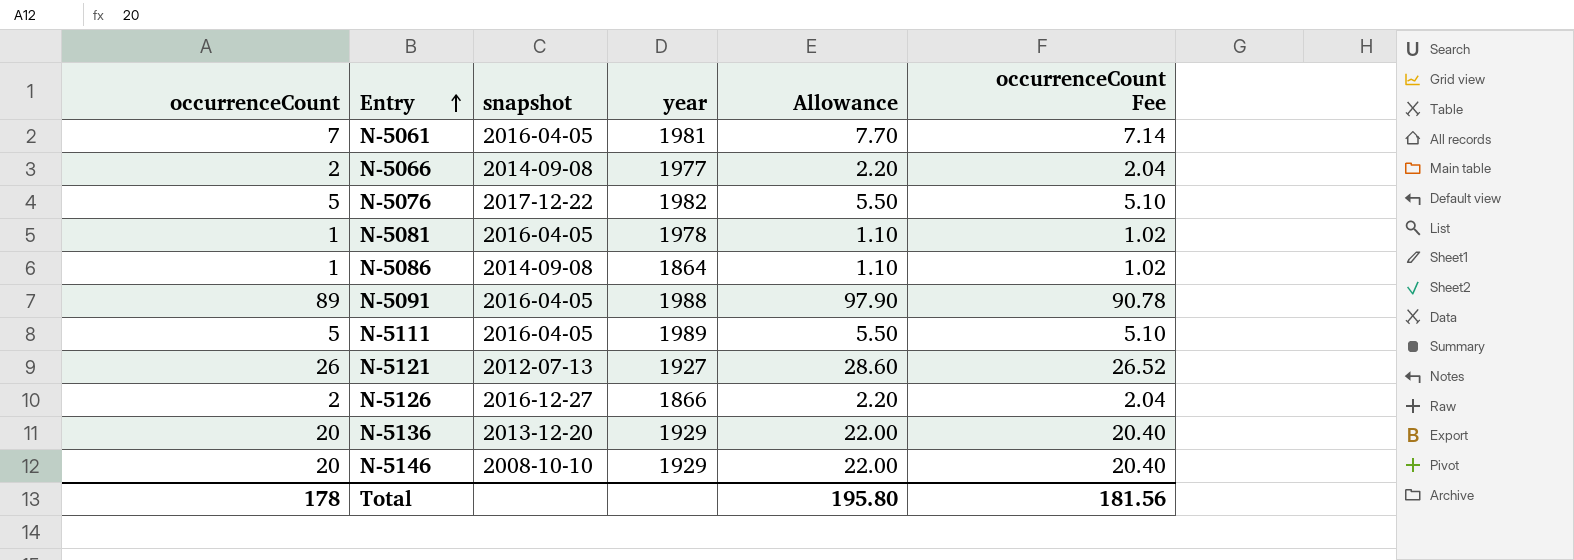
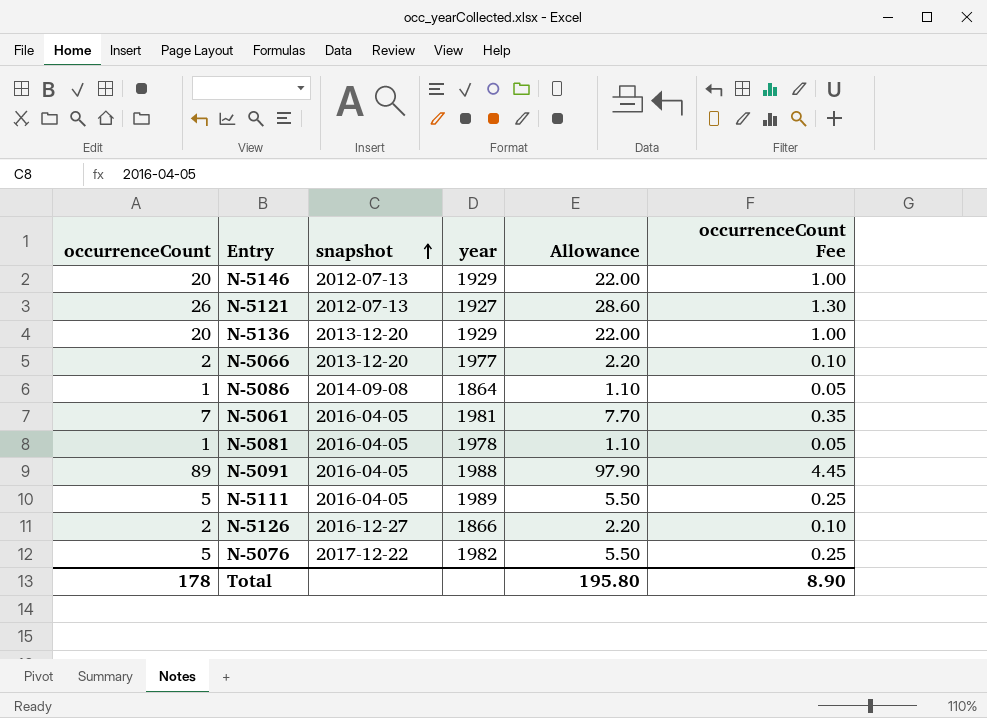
row order: Entry ascending -> snapshot ascending
column occurrenceCount Fee | formula: [occurrenceCount] * 1.02 -> [occurrenceCount] * 0.05
N-5146 | snapshot: 2008-10-10 -> 2012-07-13
N-5066 | snapshot: 2014-09-08 -> 2013-12-20
Total | occurrenceCount Fee: 181.56 -> 8.90

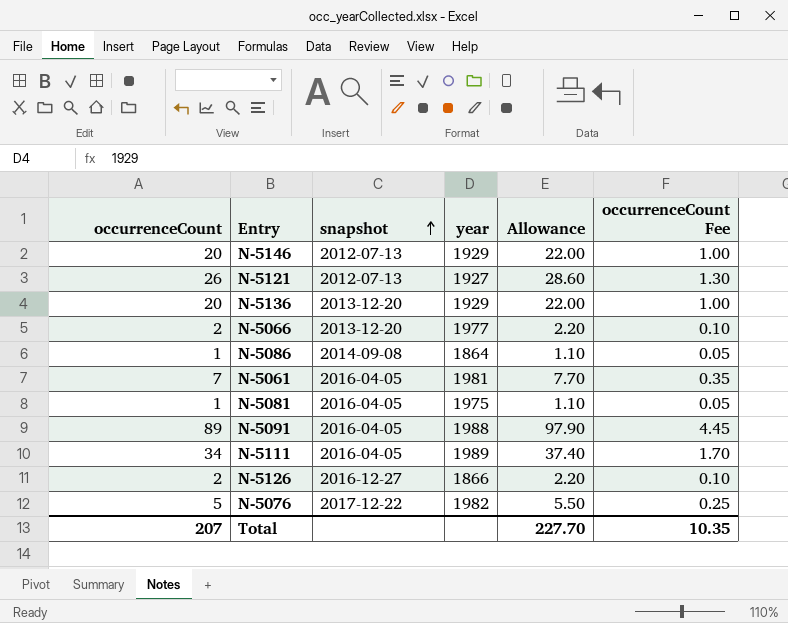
N-5081 | year: 1978 -> 1975
N-5111 | occurrenceCount: 5 -> 34
N-5111 | Allowance: 5.50 -> 37.40
N-5111 | occurrenceCount Fee: 0.25 -> 1.70
Total | occurrenceCount: 178 -> 207
Total | Allowance: 195.80 -> 227.70
Total | occurrenceCount Fee: 8.90 -> 10.35

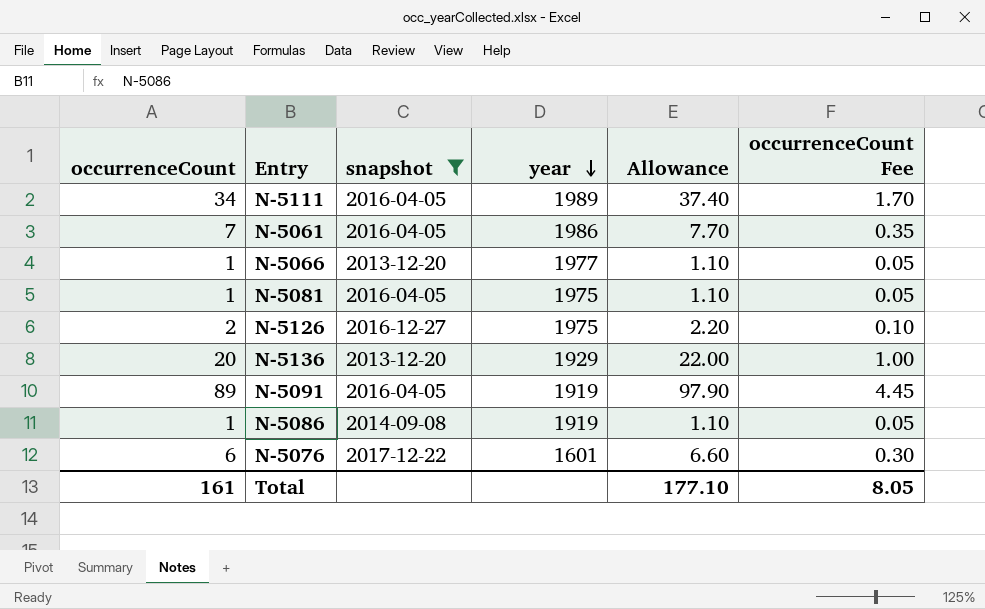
filter: none -> snapshot != 2012-07-13
row order: snapshot ascending -> year descending
N-5061 | year: 1981 -> 1986
N-5066 | occurrenceCount: 2 -> 1
N-5066 | Allowance: 2.20 -> 1.10
N-5066 | occurrenceCount Fee: 0.10 -> 0.05
N-5126 | year: 1866 -> 1975
N-5091 | year: 1988 -> 1919
N-5086 | year: 1864 -> 1919
N-5076 | occurrenceCount: 5 -> 6
N-5076 | year: 1982 -> 1601
N-5076 | Allowance: 5.50 -> 6.60
N-5076 | occurrenceCount Fee: 0.25 -> 0.30
Total | occurrenceCount: 207 -> 161
Total | Allowance: 227.70 -> 177.10
Total | occurrenceCount Fee: 10.35 -> 8.05

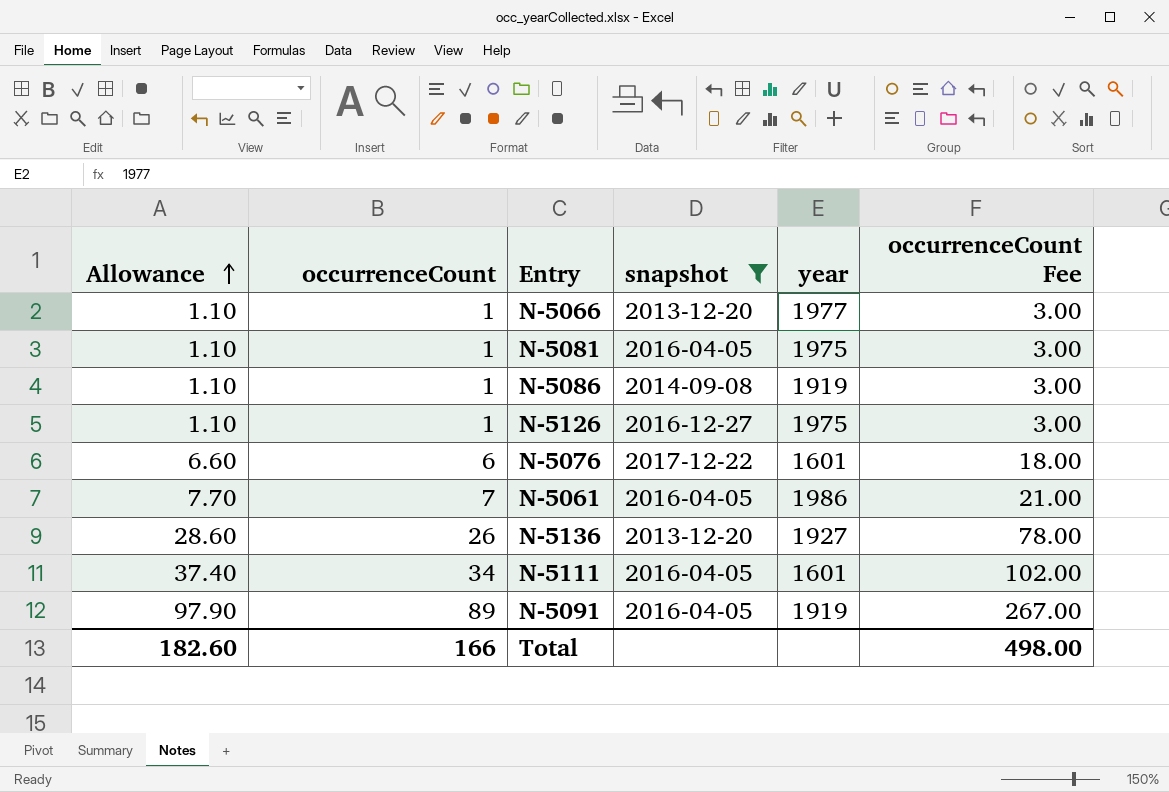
row order: year descending -> Allowance ascending
column Allowance | position: 5 -> 1
column occurrenceCount Fee | formula: [occurrenceCount] * 0.05 -> [occurrenceCount] * 3
N-5126 | Allowance: 2.20 -> 1.10
N-5126 | occurrenceCount: 2 -> 1
N-5136 | Allowance: 22.00 -> 28.60
N-5136 | occurrenceCount: 20 -> 26
N-5136 | year: 1929 -> 1927
N-5111 | year: 1989 -> 1601
Total | Allowance: 177.10 -> 182.60
Total | occurrenceCount: 161 -> 166
Total | occurrenceCount Fee: 8.05 -> 498.00

